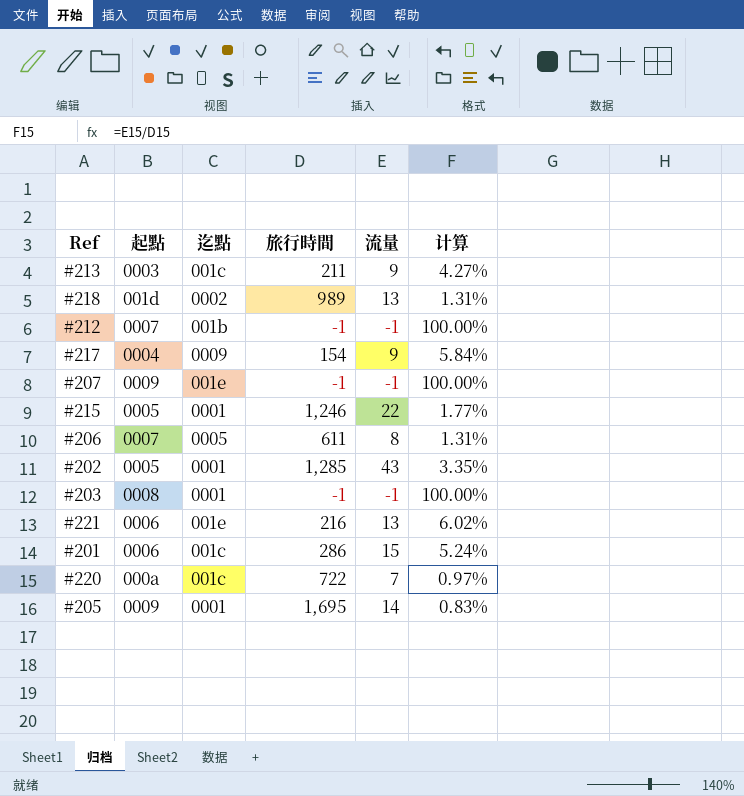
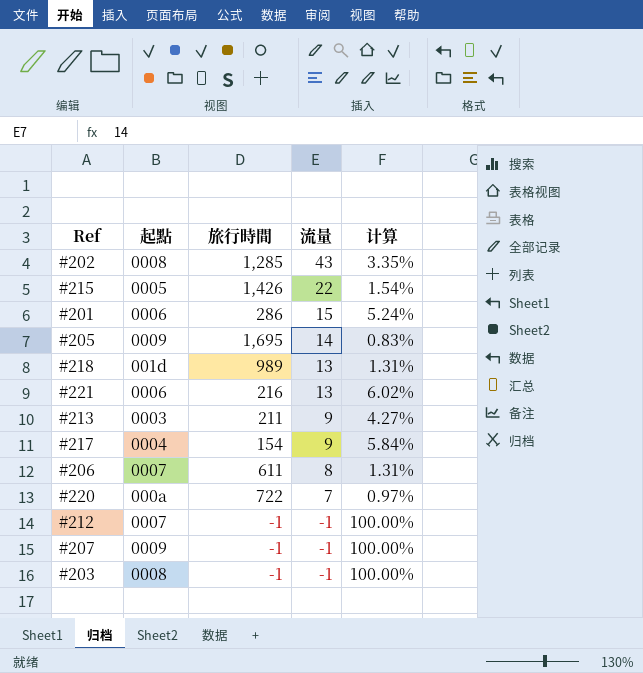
row order: none -> 流量 descending
column 迄點 | position: 3 -> none
#202 | 起點: 0005 -> 0008
#215 | 旅行時間: 1,246 -> 1,426
#215 | 计算: 1.77% -> 1.54%

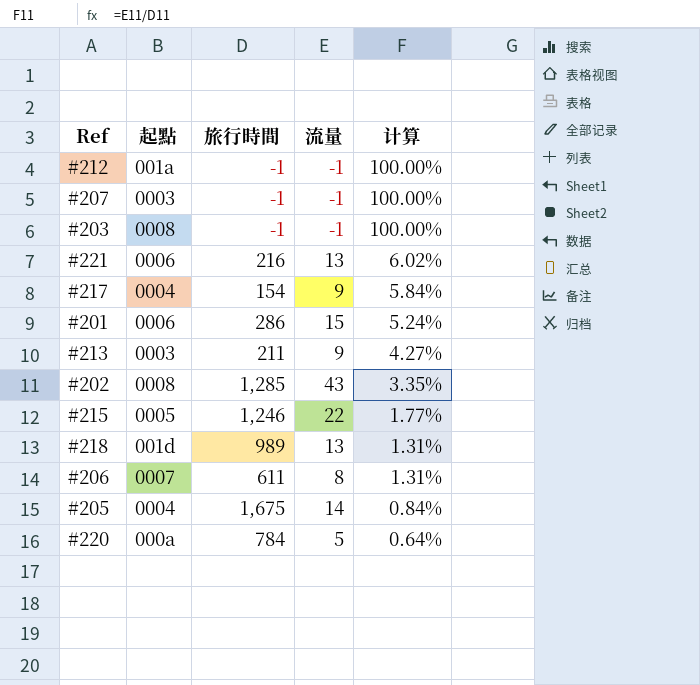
row order: 流量 descending -> 计算 descending
#212 | 起點: 0007 -> 001a
#207 | 起點: 0009 -> 0003
#215 | 旅行時間: 1,426 -> 1,246
#215 | 计算: 1.54% -> 1.77%
#205 | 起點: 0009 -> 0004
#205 | 旅行時間: 1,695 -> 1,675
#205 | 计算: 0.83% -> 0.84%
#220 | 旅行時間: 722 -> 784
#220 | 流量: 7 -> 5
#220 | 计算: 0.97% -> 0.64%

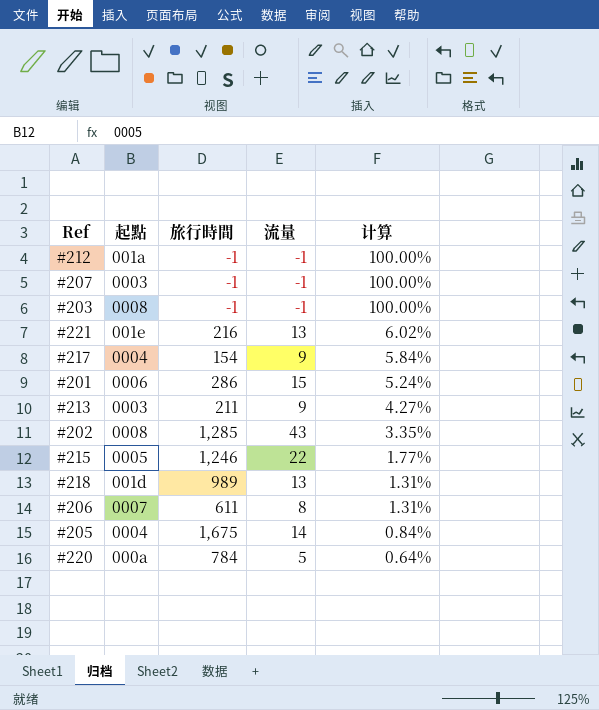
#221 | 起點: 0006 -> 001e

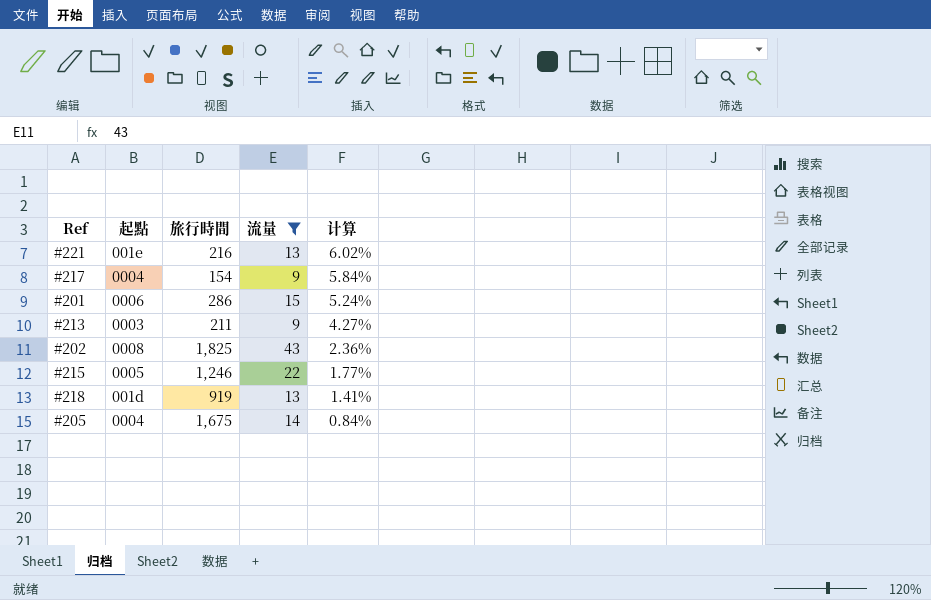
filter: none -> 流量 >= 9
#202 | 旅行時間: 1,285 -> 1,825
#202 | 计算: 3.35% -> 2.36%
#218 | 旅行時間: 989 -> 919
#218 | 计算: 1.31% -> 1.41%

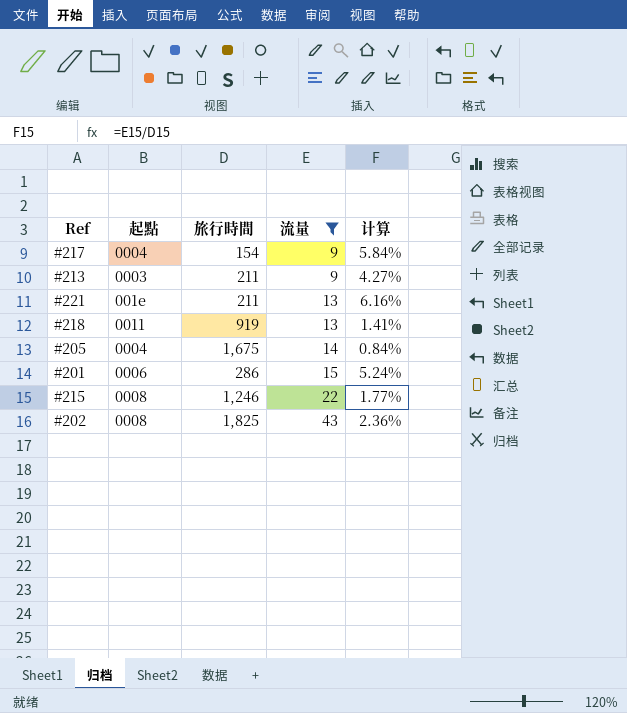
row order: 计算 descending -> 流量 ascending
#221 | 旅行時間: 216 -> 211
#221 | 计算: 6.02% -> 6.16%
#218 | 起點: 001d -> 0011
#215 | 起點: 0005 -> 0008

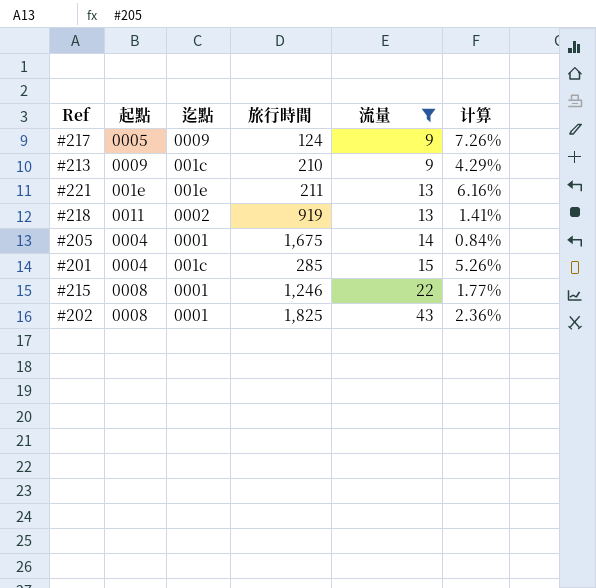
column 迄點 | position: none -> 3
#217 | 起點: 0004 -> 0005
#217 | 旅行時間: 154 -> 124
#217 | 计算: 5.84% -> 7.26%
#213 | 起點: 0003 -> 0009
#213 | 旅行時間: 211 -> 210
#213 | 计算: 4.27% -> 4.29%
#201 | 起點: 0006 -> 0004
#201 | 旅行時間: 286 -> 285
#201 | 计算: 5.24% -> 5.26%

